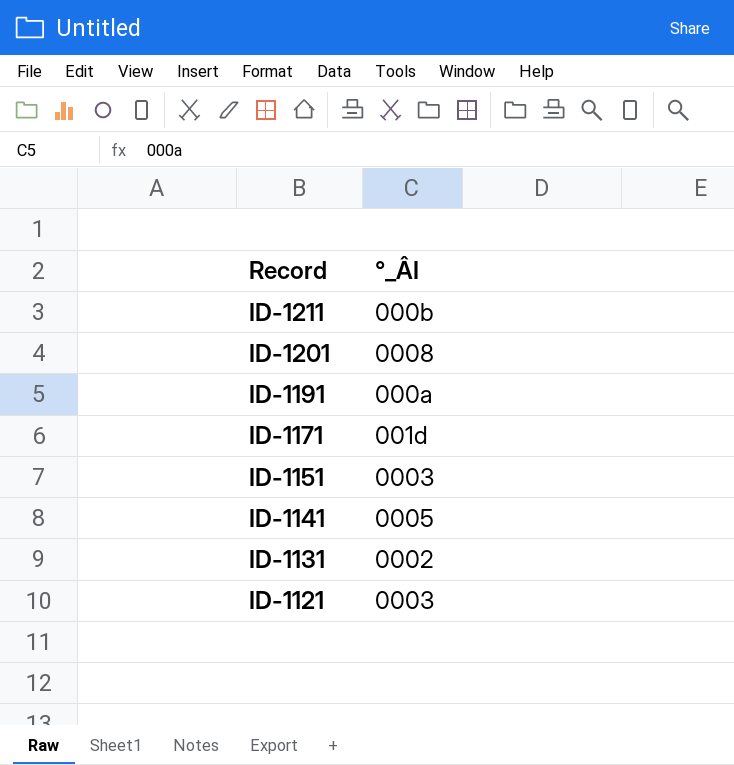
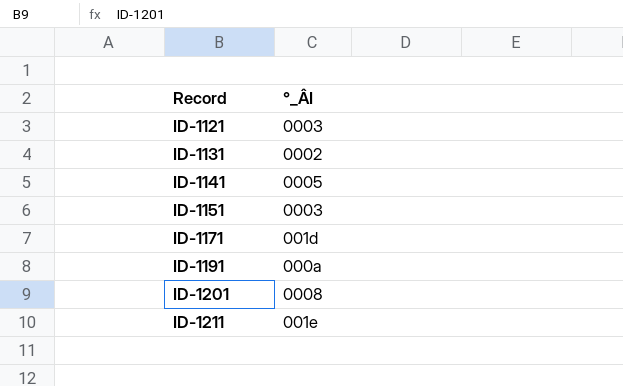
row order: Record descending -> Record ascending
ID-1211 | °_ÂI: 000b -> 001e

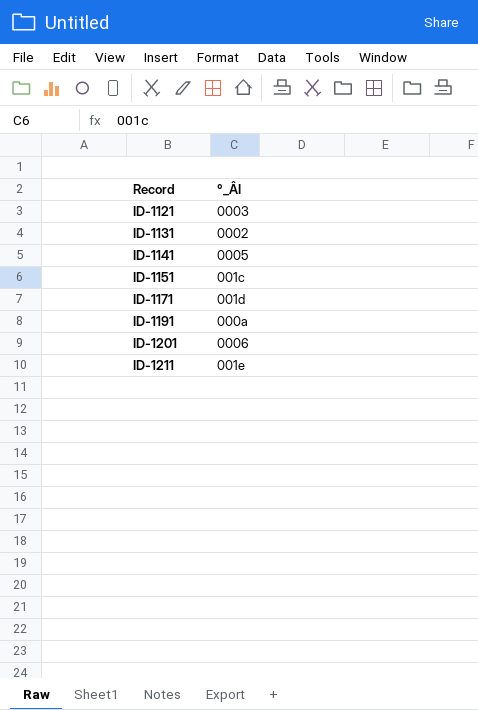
ID-1151 | °_ÂI: 0003 -> 001c
ID-1201 | °_ÂI: 0008 -> 0006

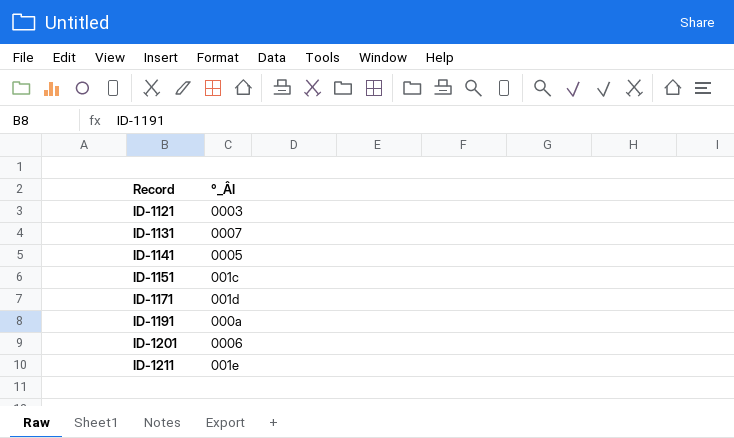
ID-1131 | °_ÂI: 0002 -> 0007

